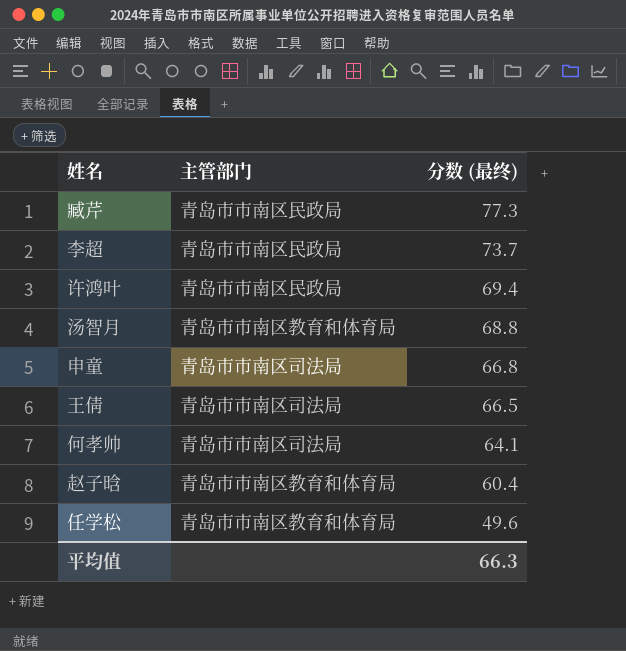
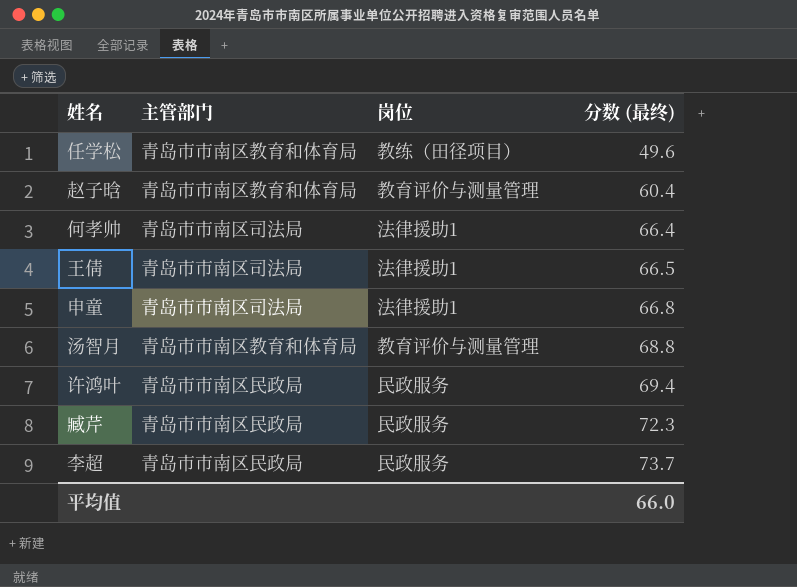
row order: 分数 (最终) descending -> 分数 (最终) ascending
column 岗位 | position: none -> 3
何孝帅 | 分数 (最终): 64.1 -> 66.4
臧芹 | 分数 (最终): 77.3 -> 72.3
平均值 | 分数 (最终): 66.3 -> 66.0

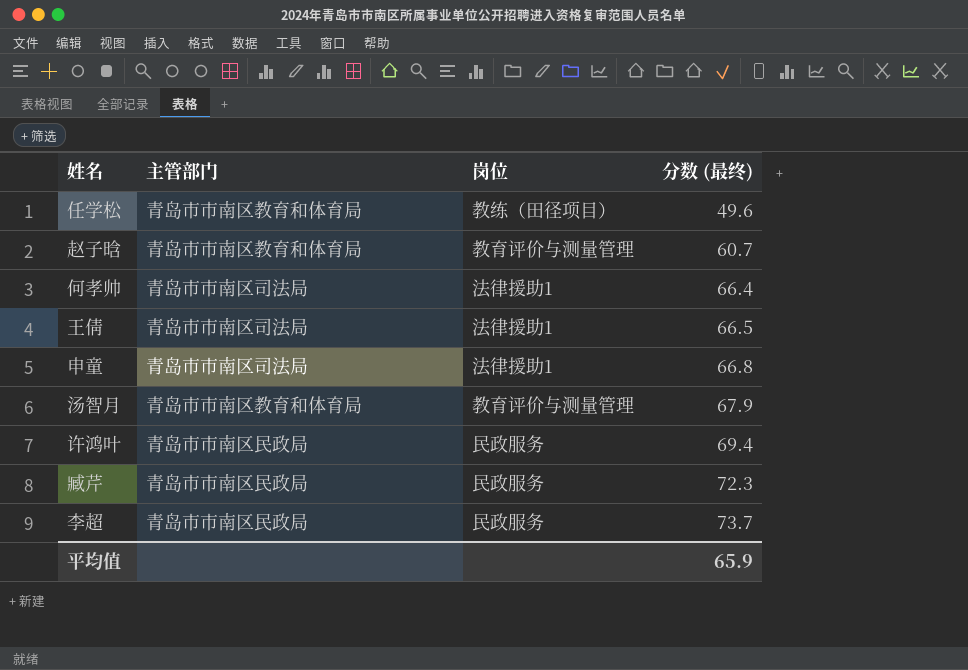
赵子晗 | 分数 (最终): 60.4 -> 60.7
汤智月 | 分数 (最终): 68.8 -> 67.9
平均值 | 分数 (最终): 66.0 -> 65.9

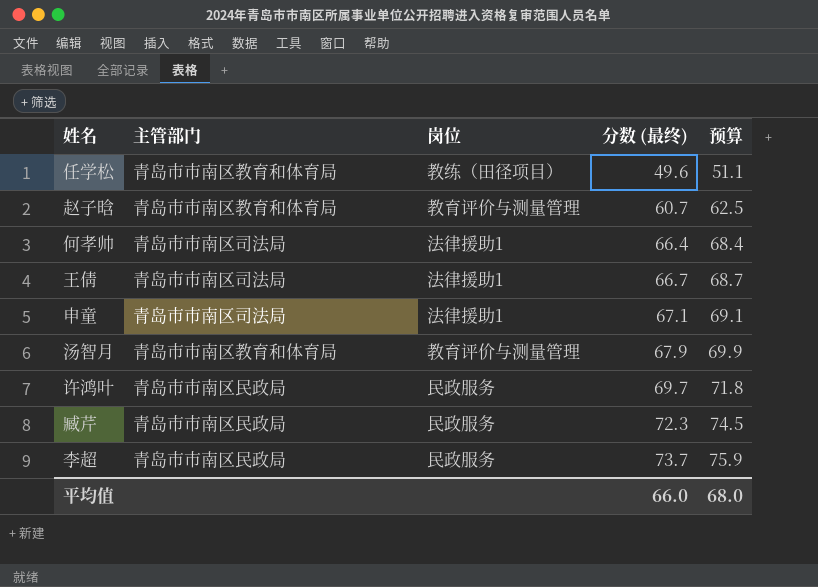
column 预算 | formula: none -> [分数 (最终)] * 1.03
王倩 | 分数 (最终): 66.5 -> 66.7
申童 | 分数 (最终): 66.8 -> 67.1
许鸿叶 | 分数 (最终): 69.4 -> 69.7
平均值 | 分数 (最终): 65.9 -> 66.0

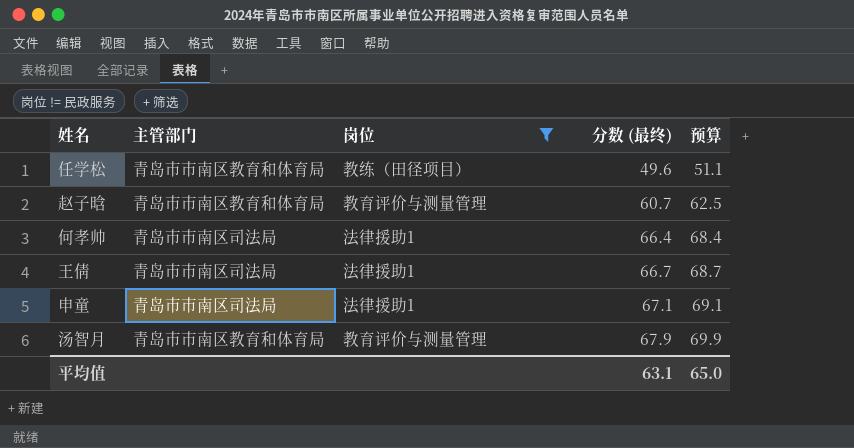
filter: none -> 岗位 != 民政服务
平均值 | 分数 (最终): 66.0 -> 63.1
平均值 | 预算: 68.0 -> 65.0

